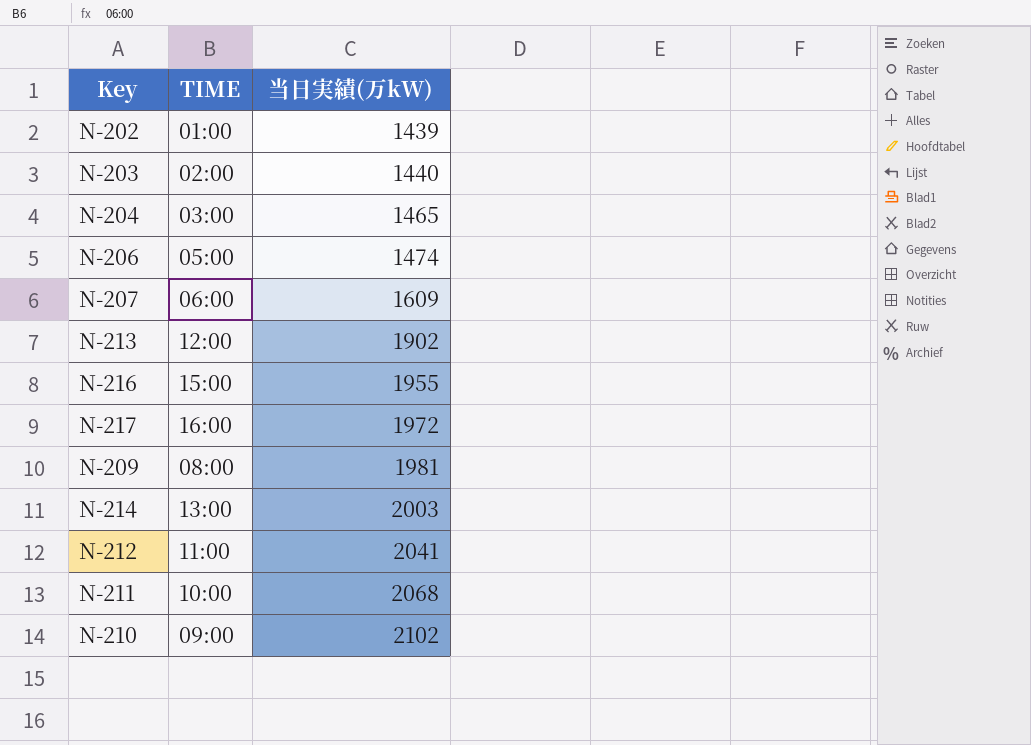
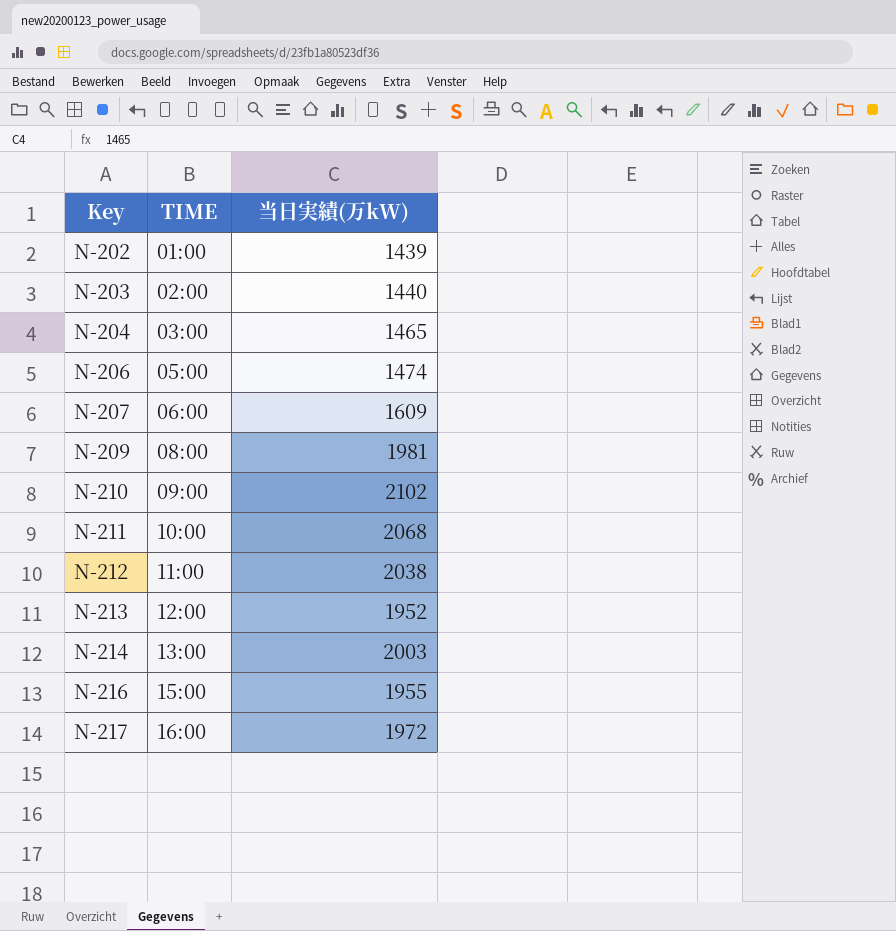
row order: 当日実績(万kW) ascending -> Key ascending
N-212 | 当日実績(万kW): 2041 -> 2038
N-213 | 当日実績(万kW): 1902 -> 1952

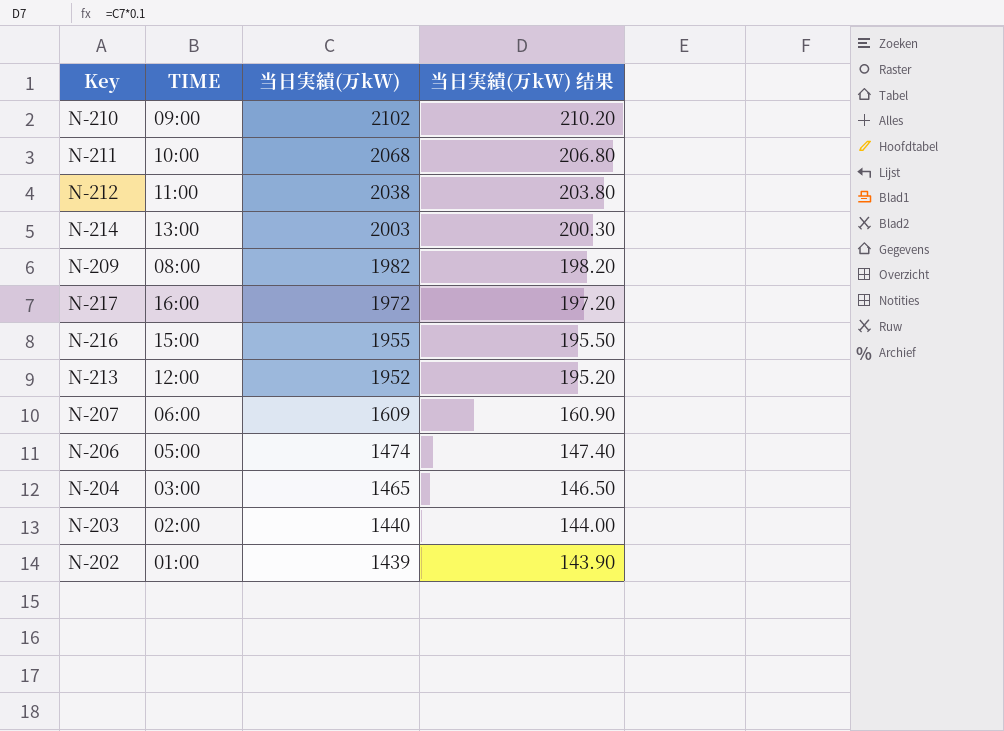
row order: Key ascending -> 当日実績(万kW) descending
column 当日実績(万kW) 结果 | formula: none -> [当日実績(万kW)] * 0.1
N-209 | 当日実績(万kW): 1981 -> 1982

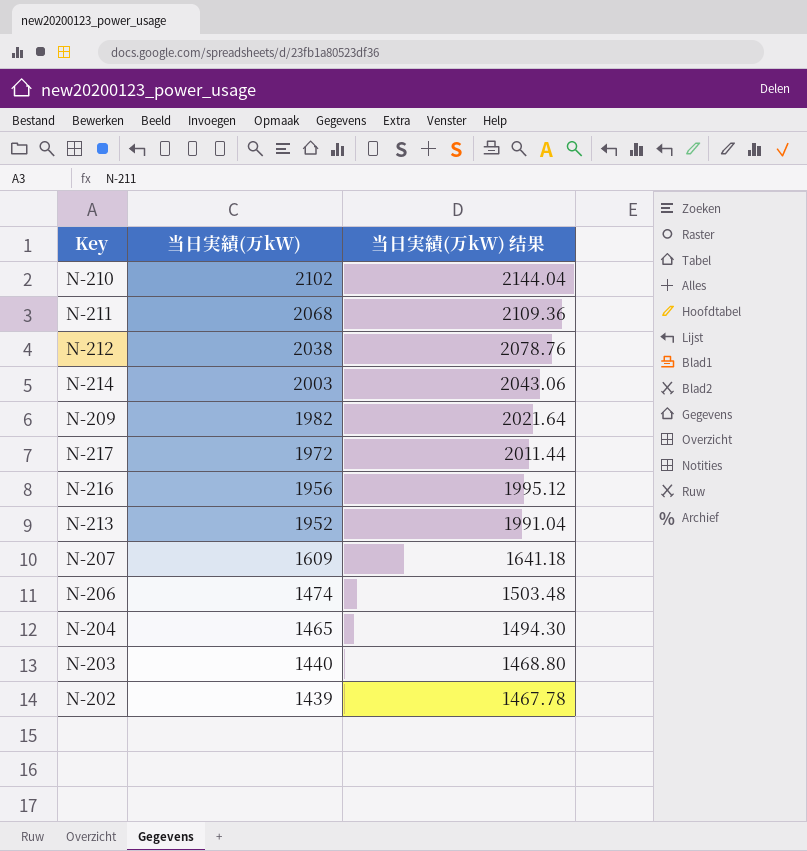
column TIME | position: 2 -> none
column 当日実績(万kW) 结果 | formula: [当日実績(万kW)] * 0.1 -> [当日実績(万kW)] * 1.02
N-216 | 当日実績(万kW): 1955 -> 1956

